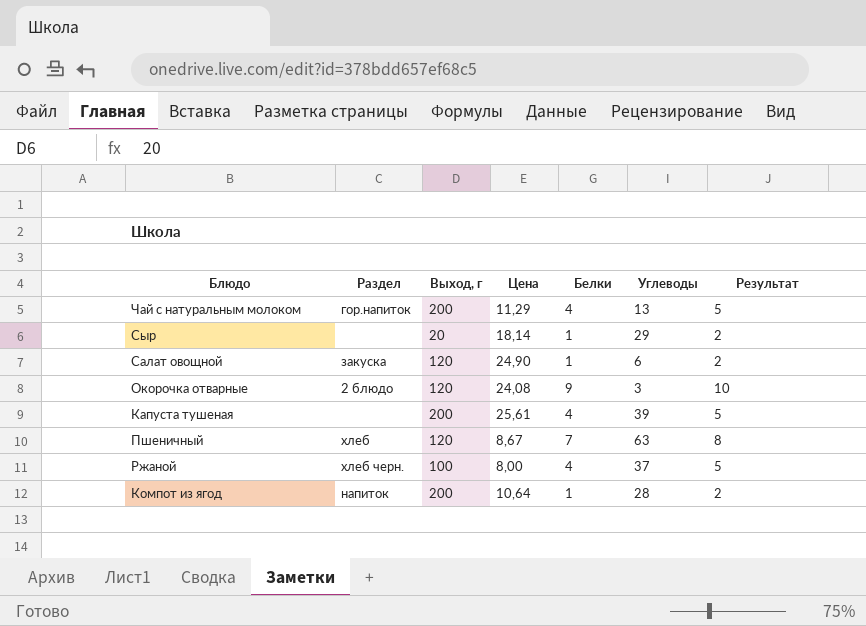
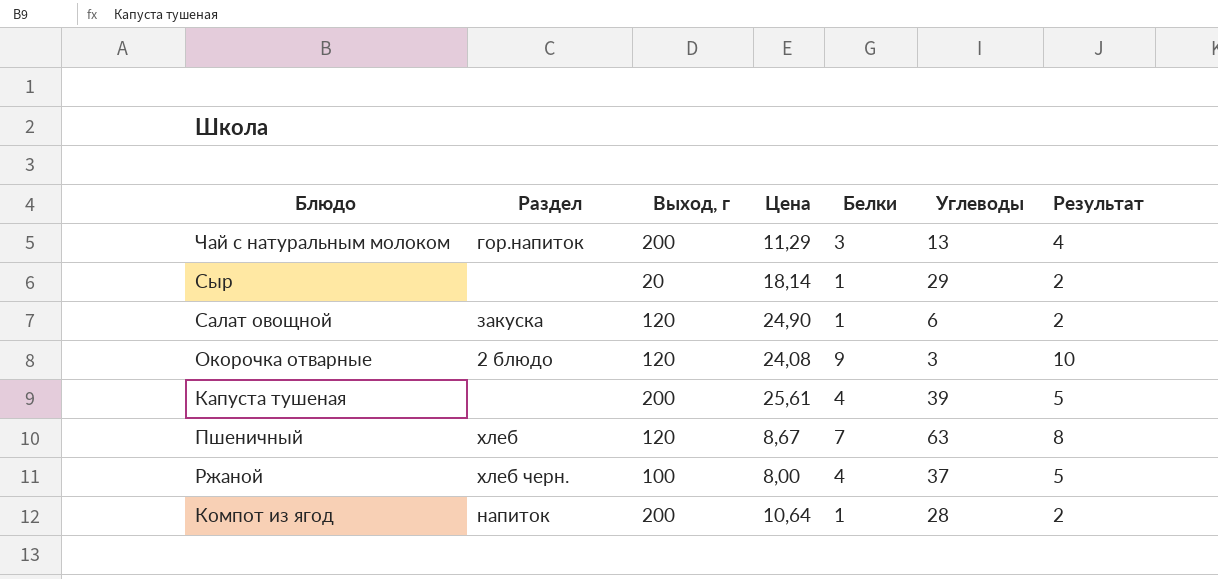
Чай с натуральным молоком | Белки: 4 -> 3
Чай с натуральным молоком | Результат: 5 -> 4

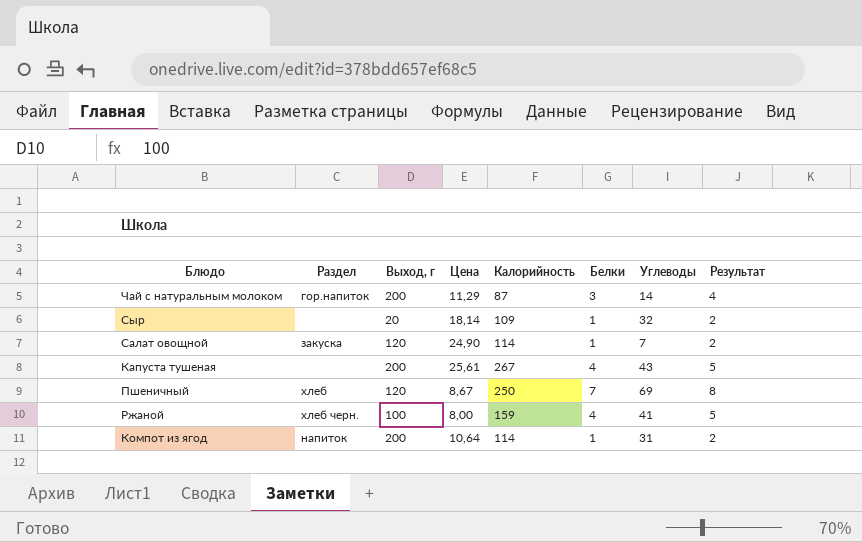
column Калорийность | position: none -> 5
row Окорочка отварные: 2 блюдо | 120 | 24,08 | 9 | 3 | 10 -> none
Чай с натуральным молоком | Углеводы: 13 -> 14
Сыр | Углеводы: 29 -> 32
Салат овощной | Углеводы: 6 -> 7
Капуста тушеная | Углеводы: 39 -> 43
Пшеничный | Углеводы: 63 -> 69
Ржаной | Углеводы: 37 -> 41
Компот из ягод | Углеводы: 28 -> 31

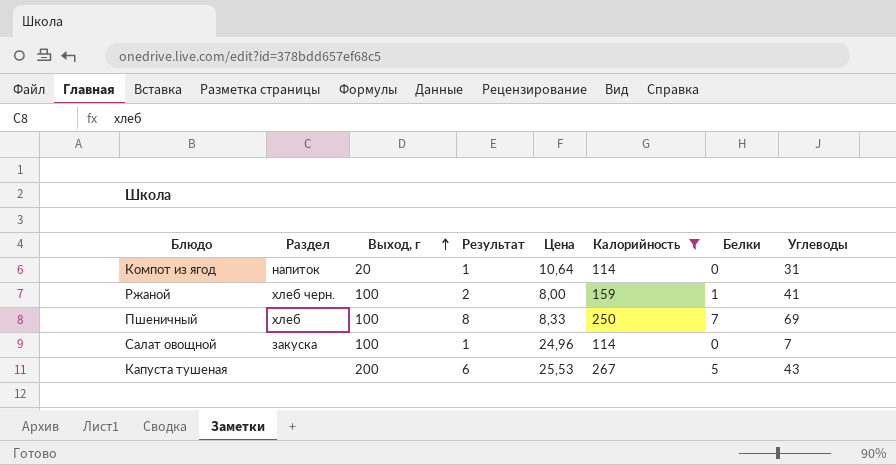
filter: none -> Калорийность >= 114
row order: none -> Выход, г ascending
column Результат | position: 8 -> 4
Компот из ягод | Выход, г: 200 -> 20
Компот из ягод | Результат: 2 -> 1
Компот из ягод | Белки: 1 -> 0
Ржаной | Результат: 5 -> 2
Ржаной | Белки: 4 -> 1
Пшеничный | Выход, г: 120 -> 100
Пшеничный | Цена: 8,67 -> 8,33
Салат овощной | Выход, г: 120 -> 100
Салат овощной | Результат: 2 -> 1
Салат овощной | Цена: 24,90 -> 24,96
Салат овощной | Белки: 1 -> 0
Капуста тушеная | Результат: 5 -> 6
Капуста тушеная | Цена: 25,61 -> 25,53
Капуста тушеная | Белки: 4 -> 5

